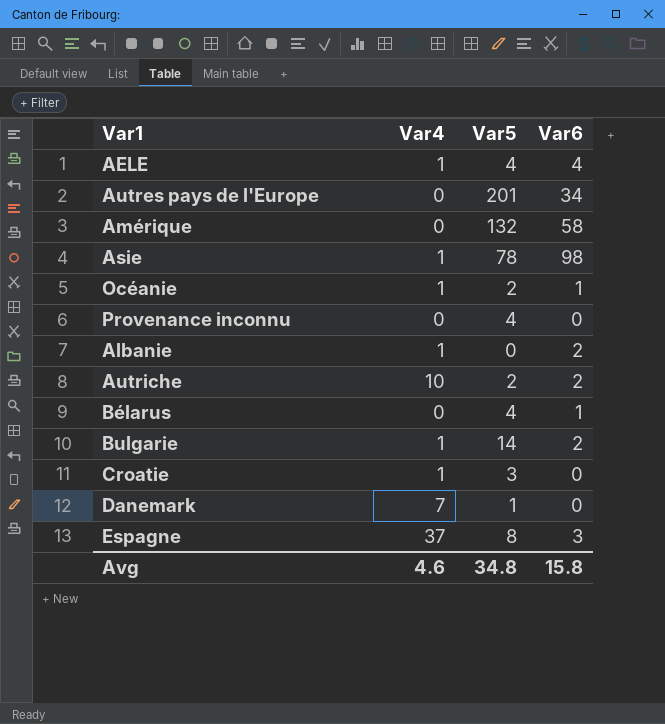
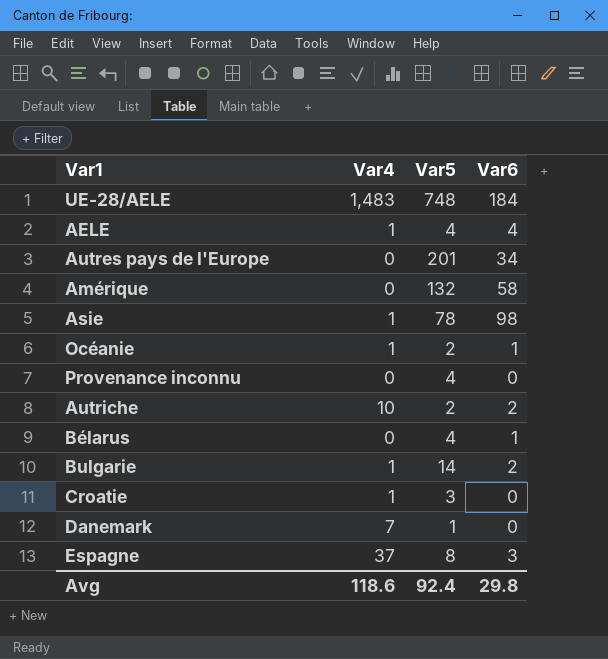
row Albanie: 1 | 0 | 2 -> none
row UE-28/AELE: none -> 1,483 | 748 | 184
Avg | Var4: 4.6 -> 118.6
Avg | Var5: 34.8 -> 92.4
Avg | Var6: 15.8 -> 29.8

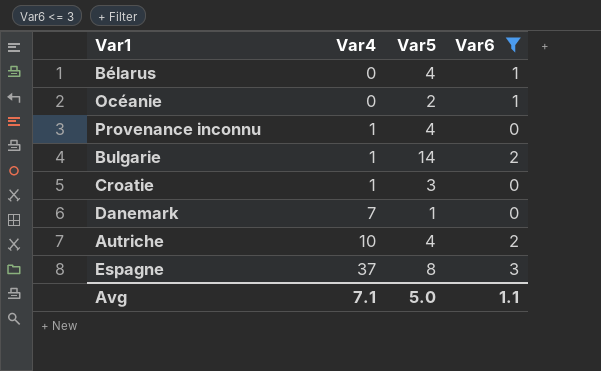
filter: none -> Var6 <= 3
row order: none -> Var4 ascending
Océanie | Var4: 1 -> 0
Provenance inconnu | Var4: 0 -> 1
Autriche | Var5: 2 -> 4
Avg | Var4: 118.6 -> 7.1
Avg | Var5: 92.4 -> 5.0
Avg | Var6: 29.8 -> 1.1

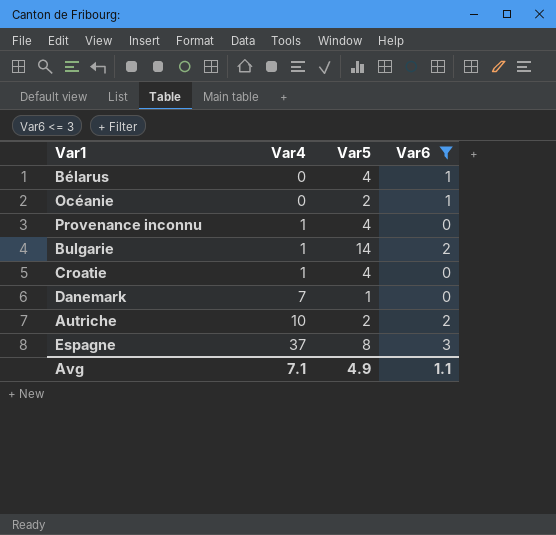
Croatie | Var5: 3 -> 4
Autriche | Var5: 4 -> 2
Avg | Var5: 5.0 -> 4.9

